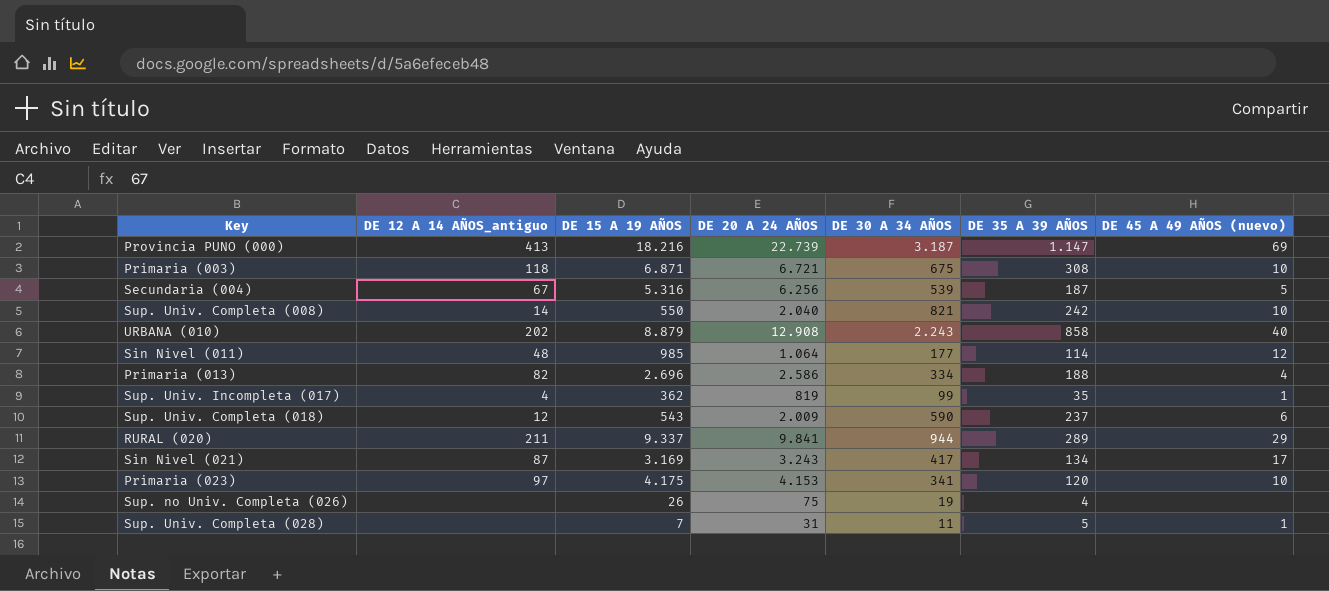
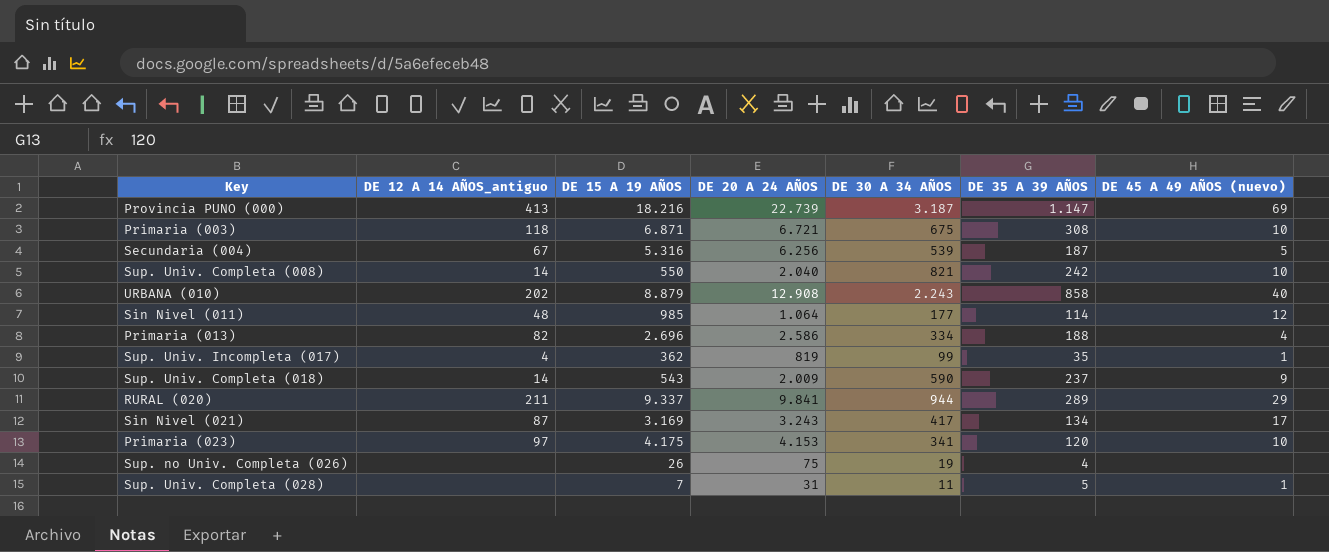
Sup. Univ. Completa (018) | DE 12 A 14 AÑOS_antiguo: 12 -> 14
Sup. Univ. Completa (018) | DE 45 A 49 AÑOS (nuevo): 6 -> 9

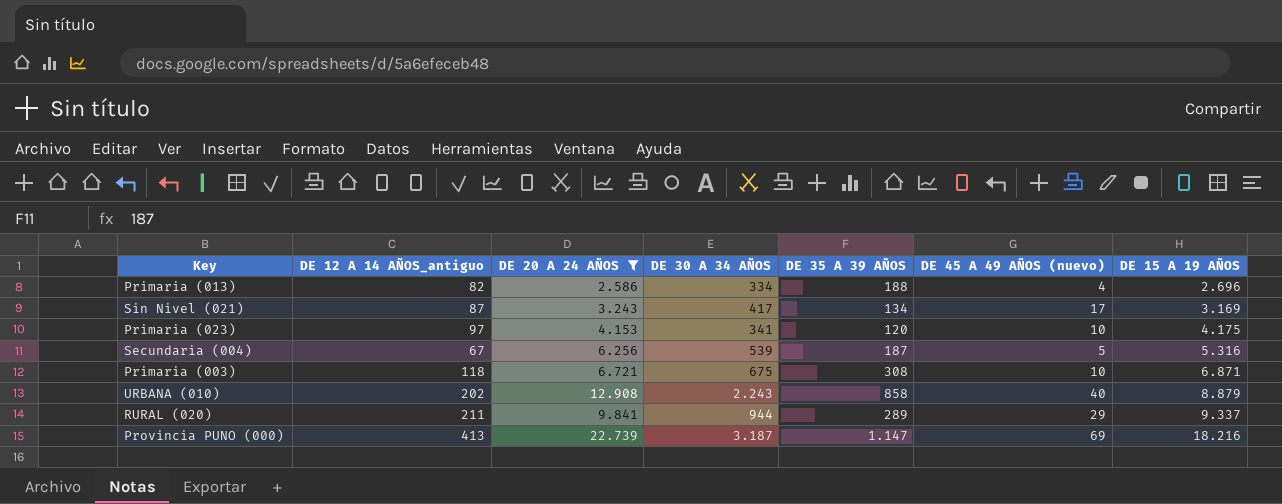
filter: none -> DE 20 A 24 AÑOS >= 2.586
row order: none -> DE 15 A 19 AÑOS ascending
column DE 15 A 19 AÑOS | position: 3 -> 7

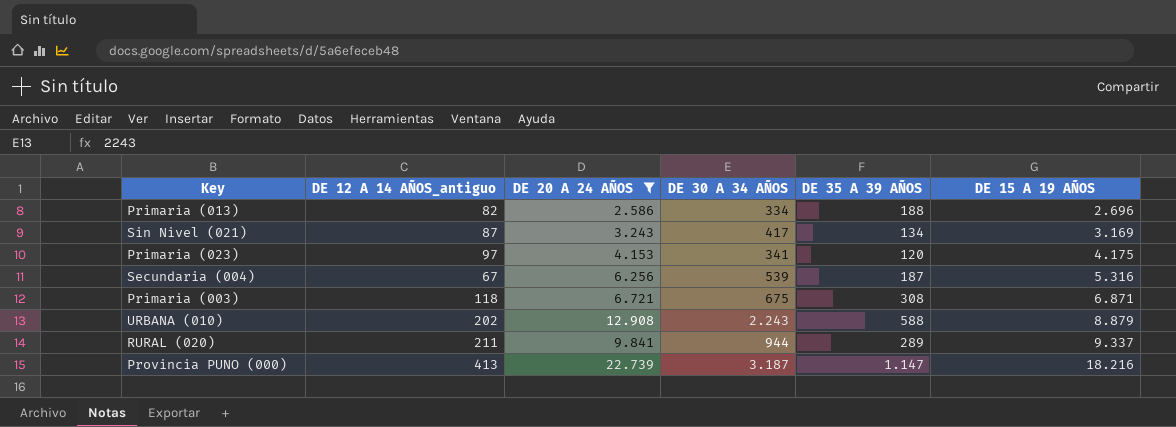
column DE 45 A 49 AÑOS (nuevo) | position: 6 -> none
URBANA (010) | DE 35 A 39 AÑOS: 858 -> 588

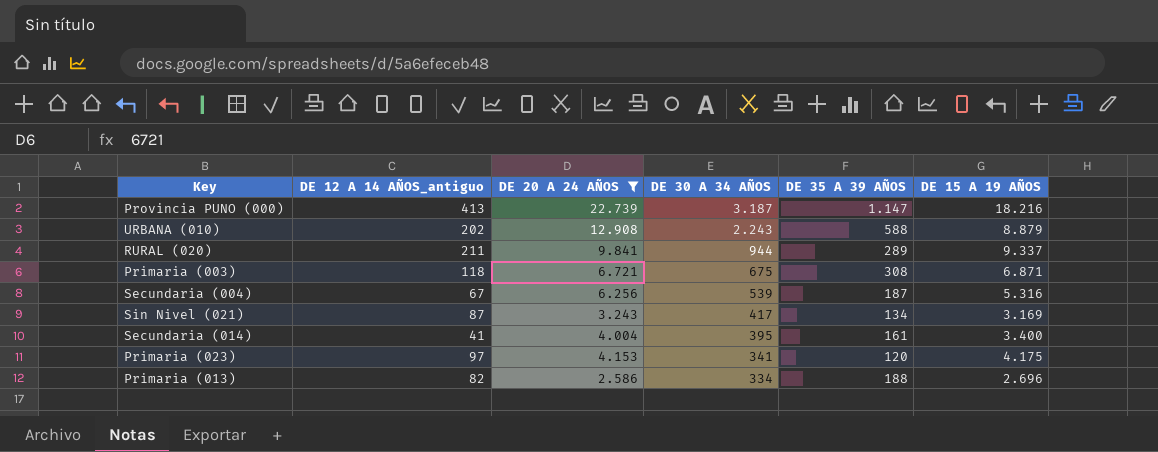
row order: DE 15 A 19 AÑOS ascending -> DE 30 A 34 AÑOS descending
row Secundaria (014): none -> 41 | 4.004 | 395 | 161 | 3.400

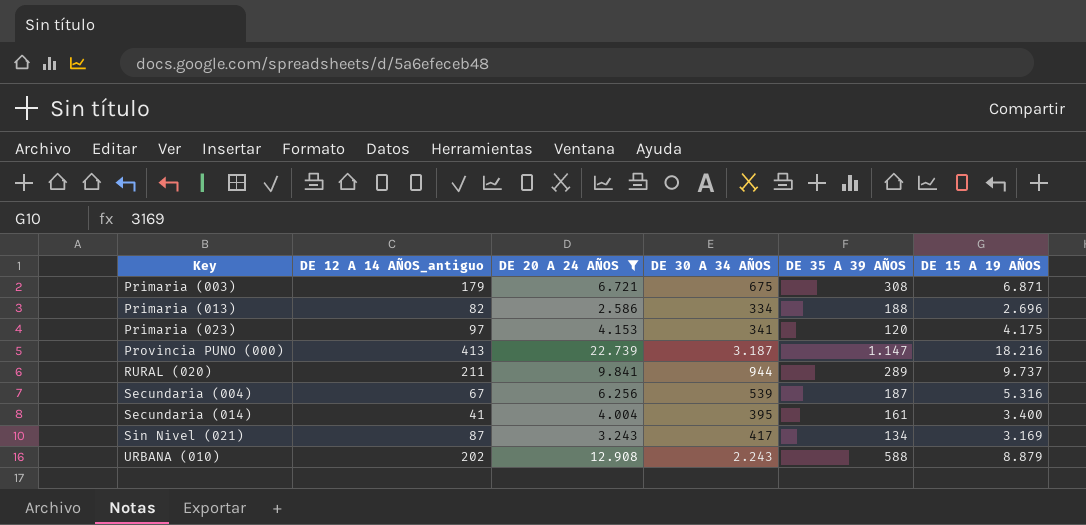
row order: DE 30 A 34 AÑOS descending -> Key ascending
Primaria (003) | DE 12 A 14 AÑOS_antiguo: 118 -> 179
RURAL (020) | DE 15 A 19 AÑOS: 9.337 -> 9.737

